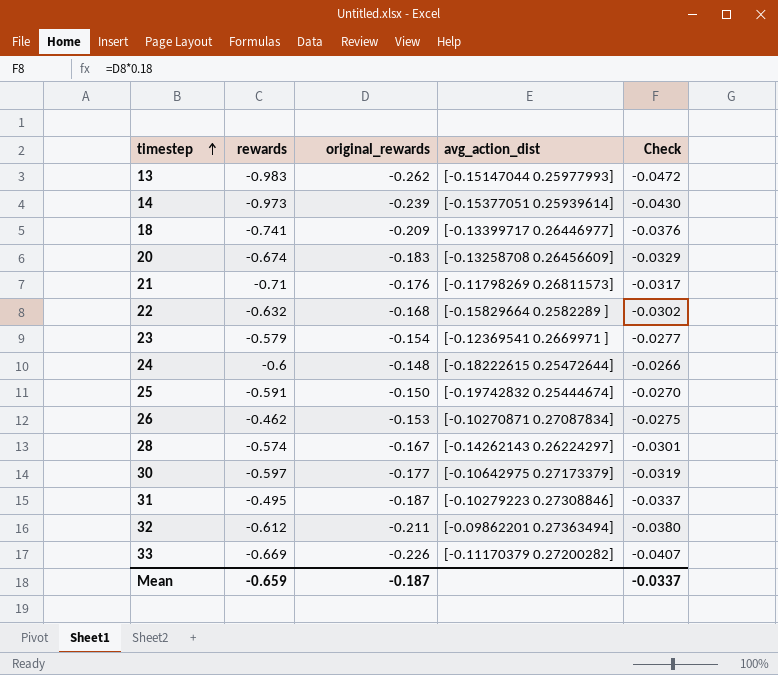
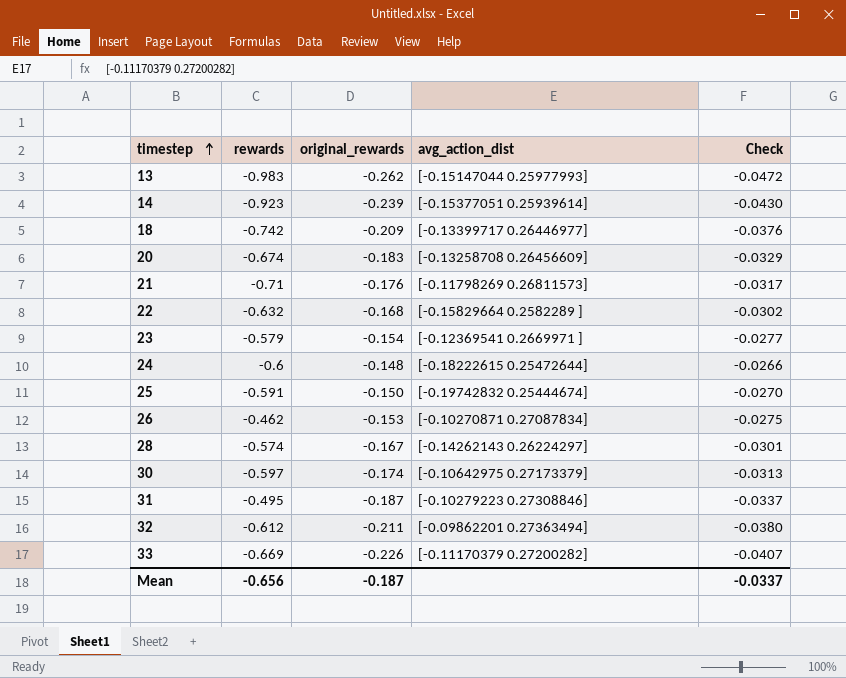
14 | rewards: -0.973 -> -0.923
18 | rewards: -0.741 -> -0.742
30 | original_rewards: -0.177 -> -0.174
30 | Check: -0.0319 -> -0.0313
Mean | rewards: -0.659 -> -0.656

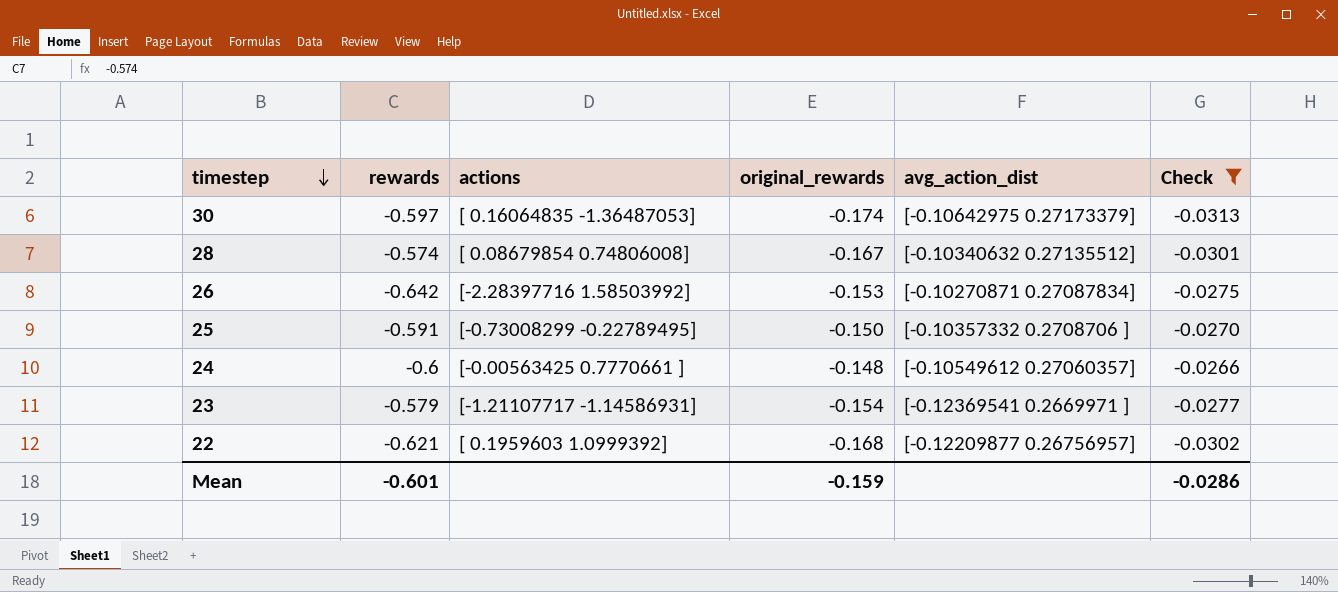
filter: none -> Check >= -0.0313
row order: timestep ascending -> timestep descending
column actions | position: none -> 3
28 | avg_action_dist: [-0.14262143 0.26224297] -> [-0.10340632 0.27135512]
26 | rewards: -0.462 -> -0.642
25 | avg_action_dist: [-0.19742832 0.25444674] -> [-0.10357332 0.2708706 ]
24 | avg_action_dist: [-0.18222615 0.25472644] -> [-0.10549612 0.27060357]
22 | rewards: -0.632 -> -0.621
22 | avg_action_dist: [-0.15829664 0.2582289 ] -> [-0.12209877 0.26756957]
Mean | rewards: -0.656 -> -0.601
Mean | original_rewards: -0.187 -> -0.159
Mean | Check: -0.0337 -> -0.0286

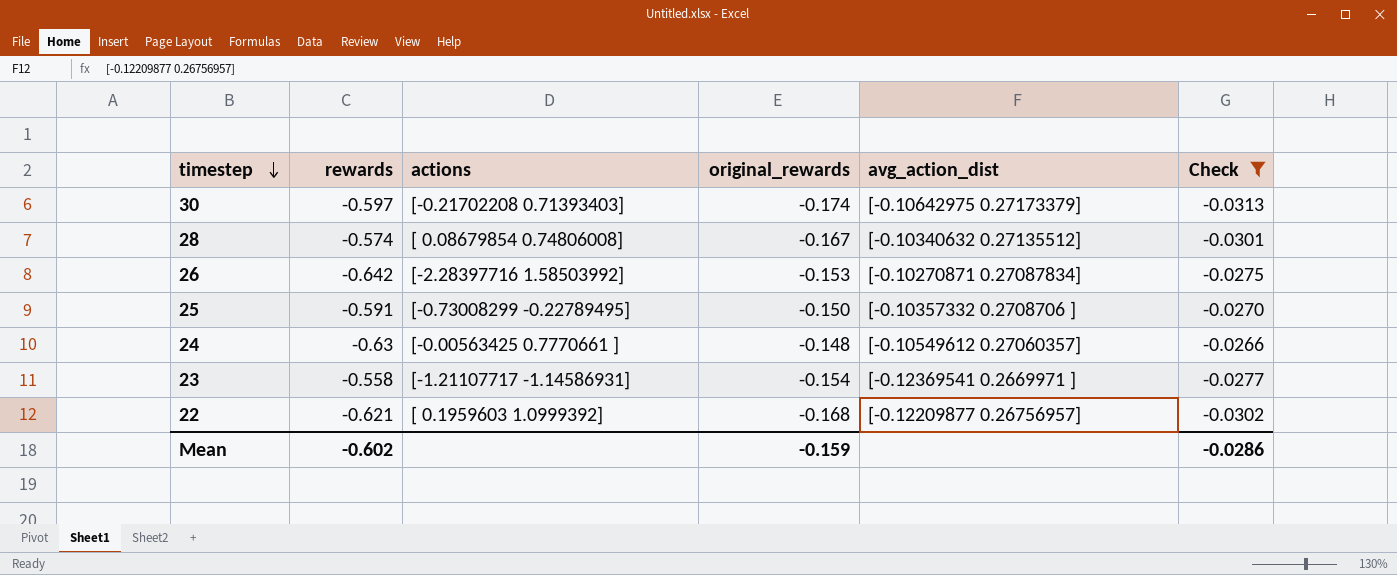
30 | actions: [ 0.16064835 -1.36487053] -> [-0.21702208 0.71393403]
24 | rewards: -0.6 -> -0.63
23 | rewards: -0.579 -> -0.558
Mean | rewards: -0.601 -> -0.602

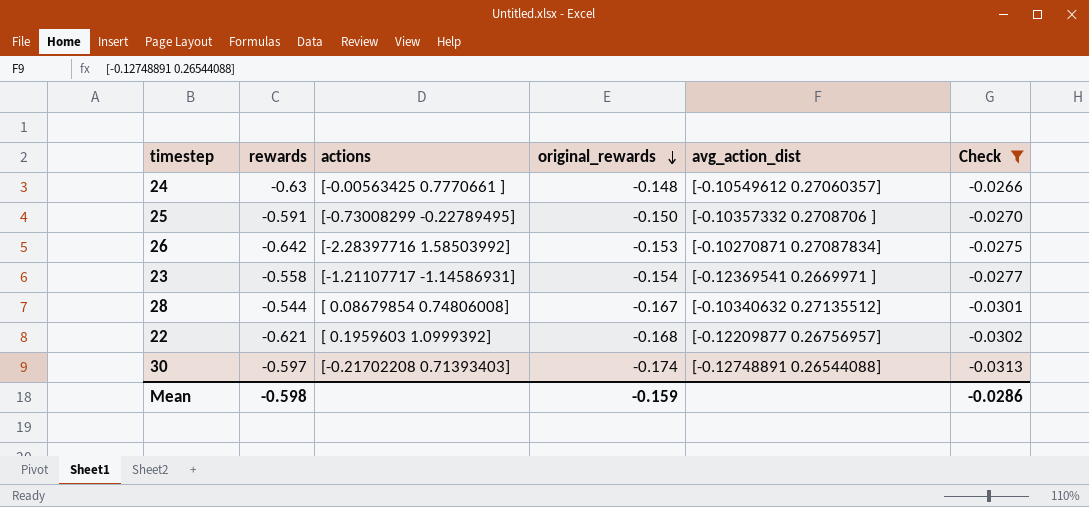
row order: timestep descending -> original_rewards descending
28 | rewards: -0.574 -> -0.544
30 | avg_action_dist: [-0.10642975 0.27173379] -> [-0.12748891 0.26544088]
Mean | rewards: -0.602 -> -0.598

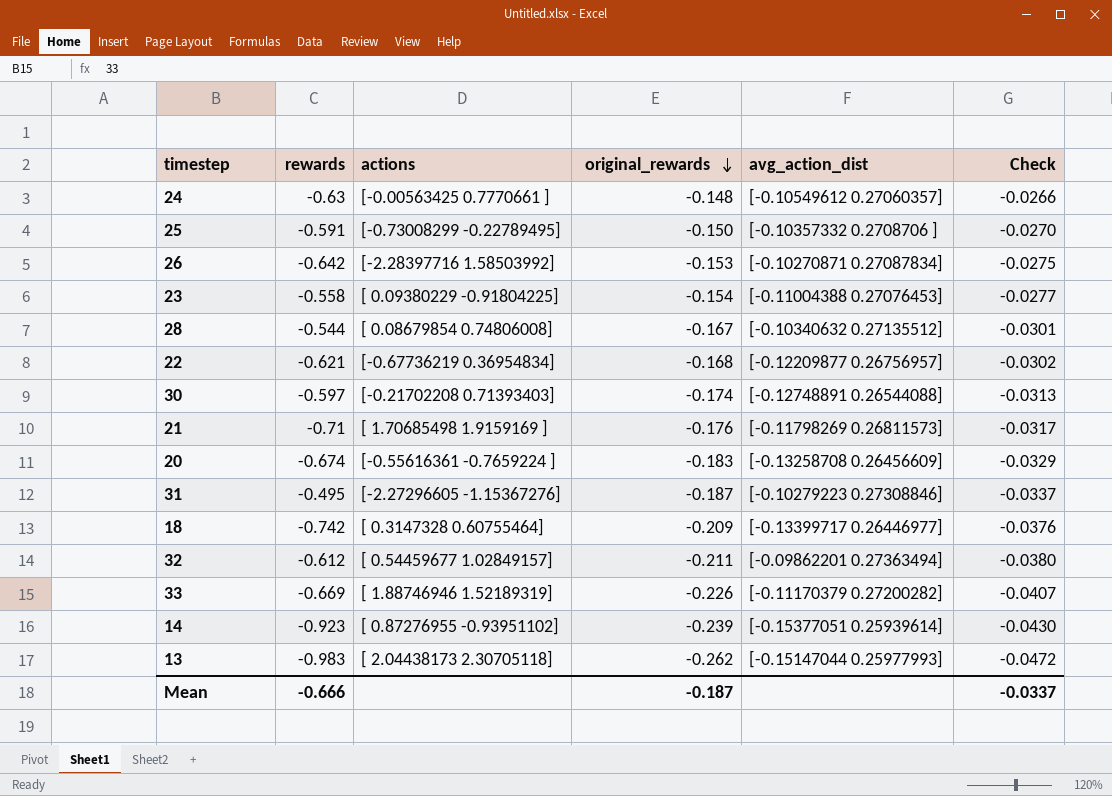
filter: Check >= -0.0313 -> none
23 | actions: [-1.21107717 -1.14586931] -> [ 0.09380229 -0.91804225]
23 | avg_action_dist: [-0.12369541 0.2669971 ] -> [-0.11004388 0.27076453]
22 | actions: [ 0.1959603 1.0999392] -> [-0.67736219 0.36954834]
Mean | rewards: -0.598 -> -0.666
Mean | original_rewards: -0.159 -> -0.187
Mean | Check: -0.0286 -> -0.0337

